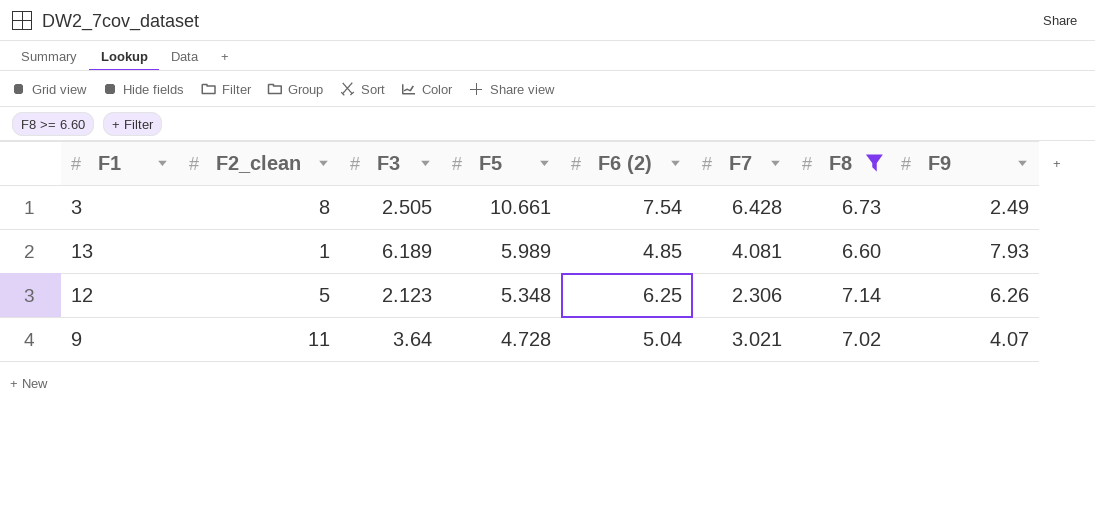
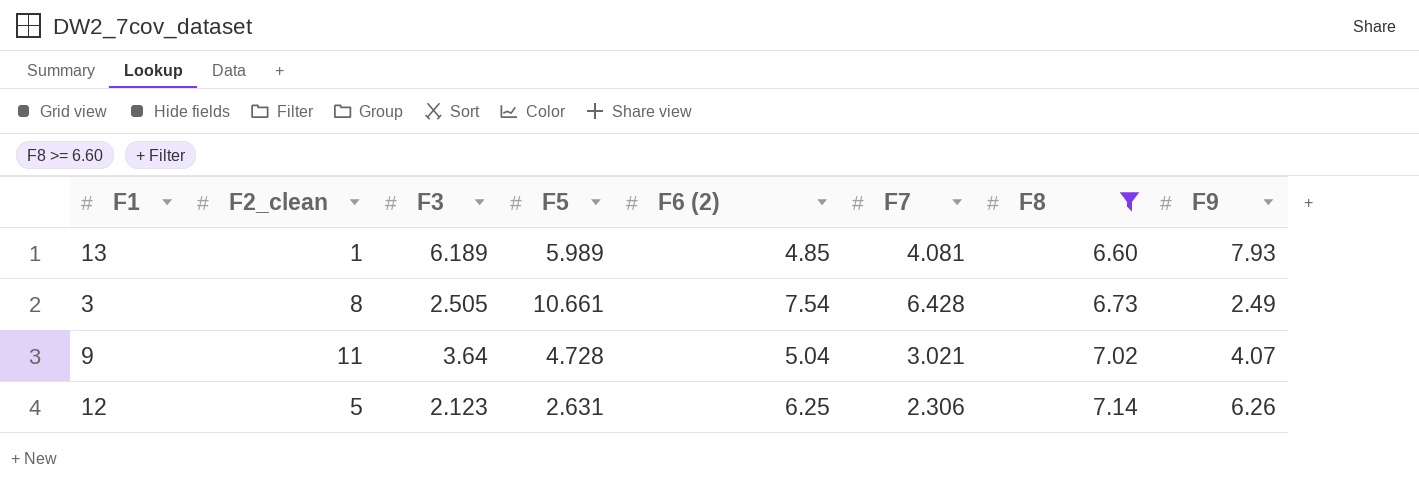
row order: F5 descending -> F8 ascending
12 | F5: 5.348 -> 2.631

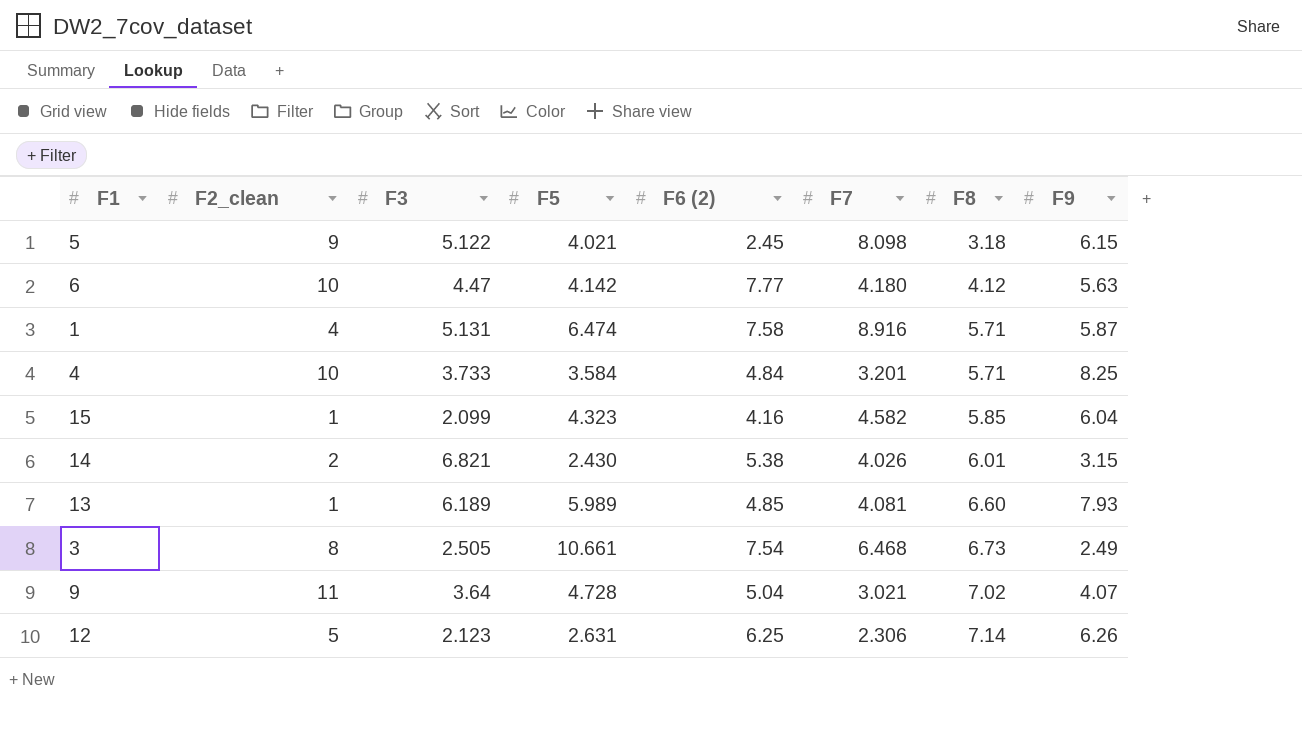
filter: F8 >= 6.60 -> none
3 | F7: 6.428 -> 6.468

